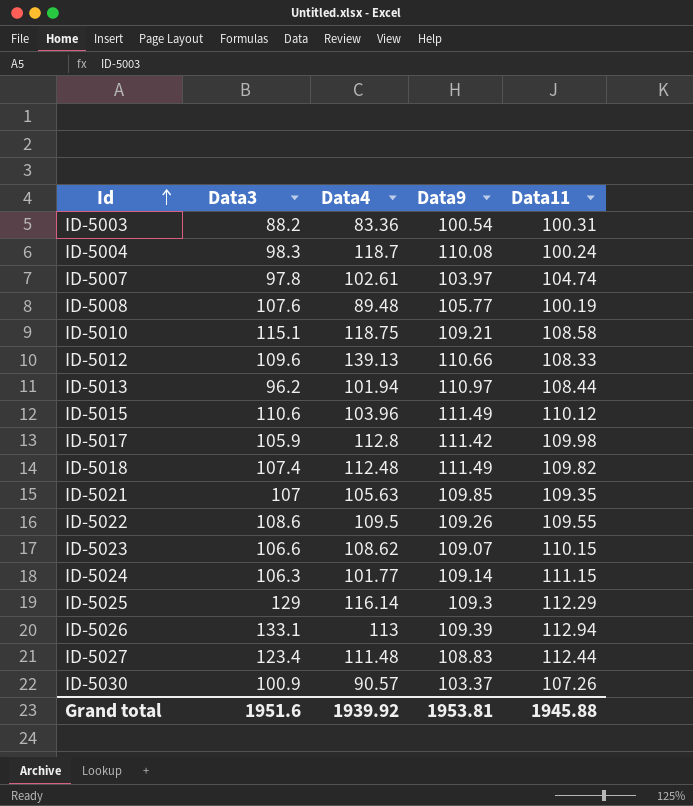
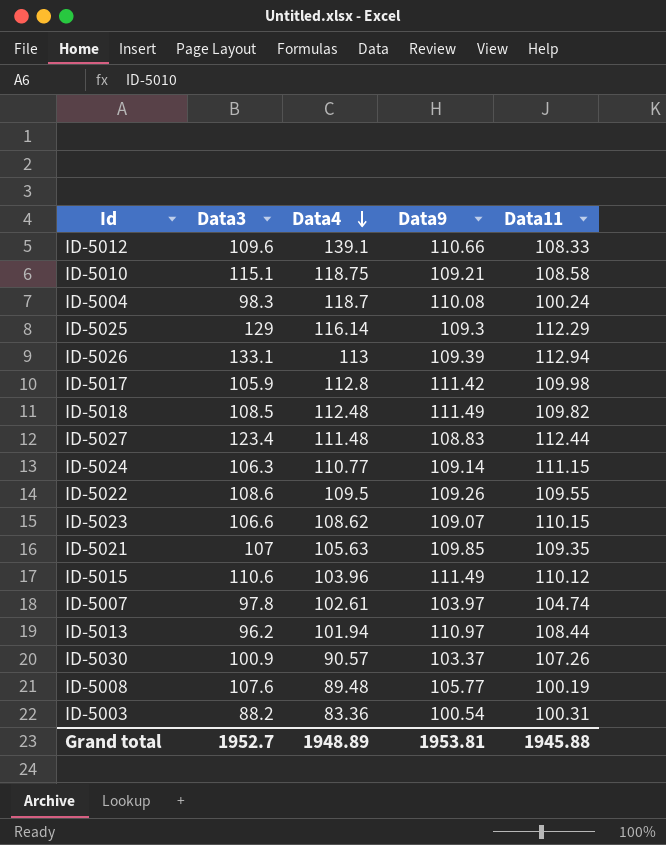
row order: Id ascending -> Data4 descending
ID-5012 | Data4: 139.13 -> 139.1
ID-5018 | Data3: 107.4 -> 108.5
ID-5024 | Data4: 101.77 -> 110.77
Grand total | Data3: 1951.6 -> 1952.7
Grand total | Data4: 1939.92 -> 1948.89

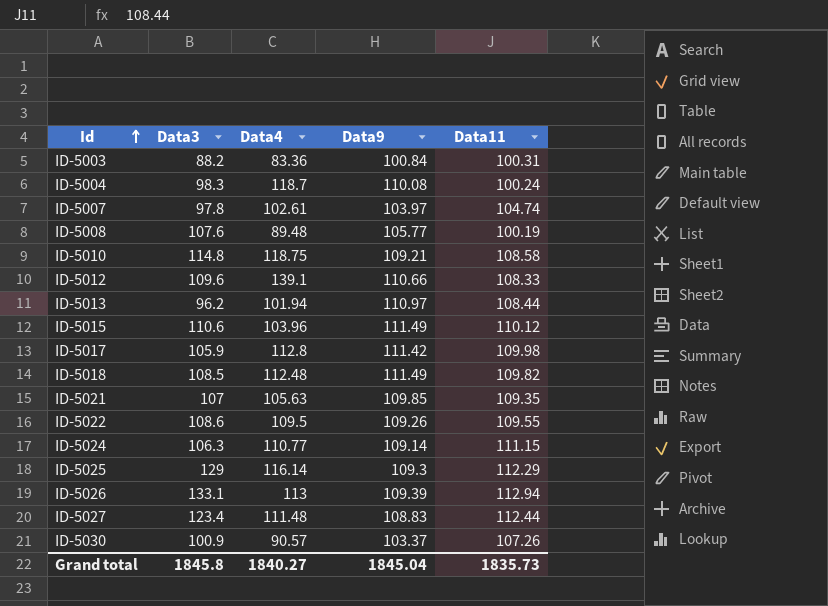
row order: Data4 descending -> Id ascending
row ID-5023: 106.6 | 108.62 | 109.07 | 110.15 -> none
ID-5003 | Data9: 100.54 -> 100.84
ID-5010 | Data3: 115.1 -> 114.8
Grand total | Data3: 1952.7 -> 1845.8
Grand total | Data4: 1948.89 -> 1840.27
Grand total | Data9: 1953.81 -> 1845.04
Grand total | Data11: 1945.88 -> 1835.73

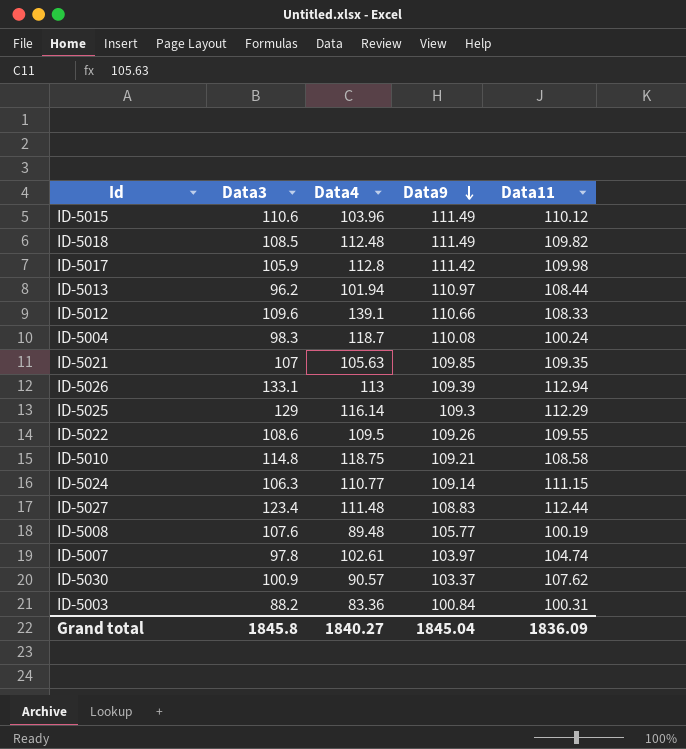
row order: Id ascending -> Data9 descending
ID-5030 | Data11: 107.26 -> 107.62
Grand total | Data11: 1835.73 -> 1836.09

